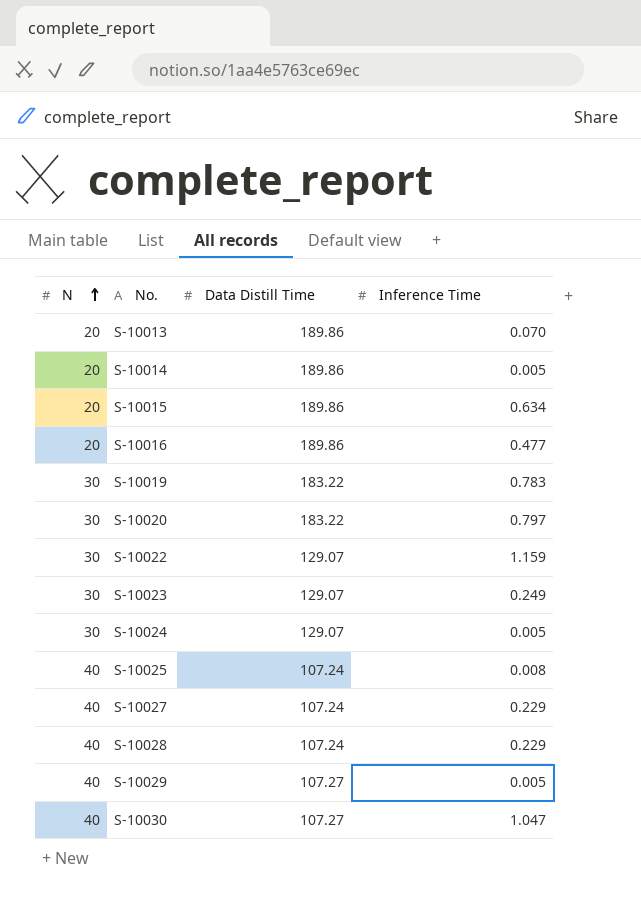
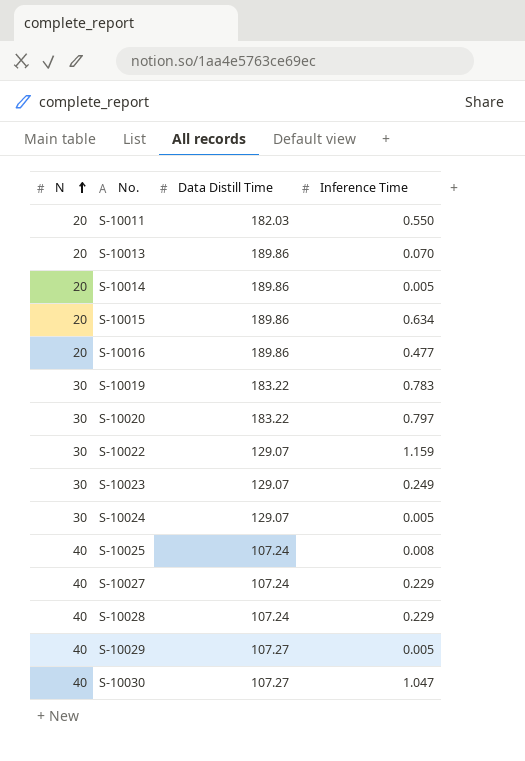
row S-10011: none -> 20 | 182.03 | 0.550

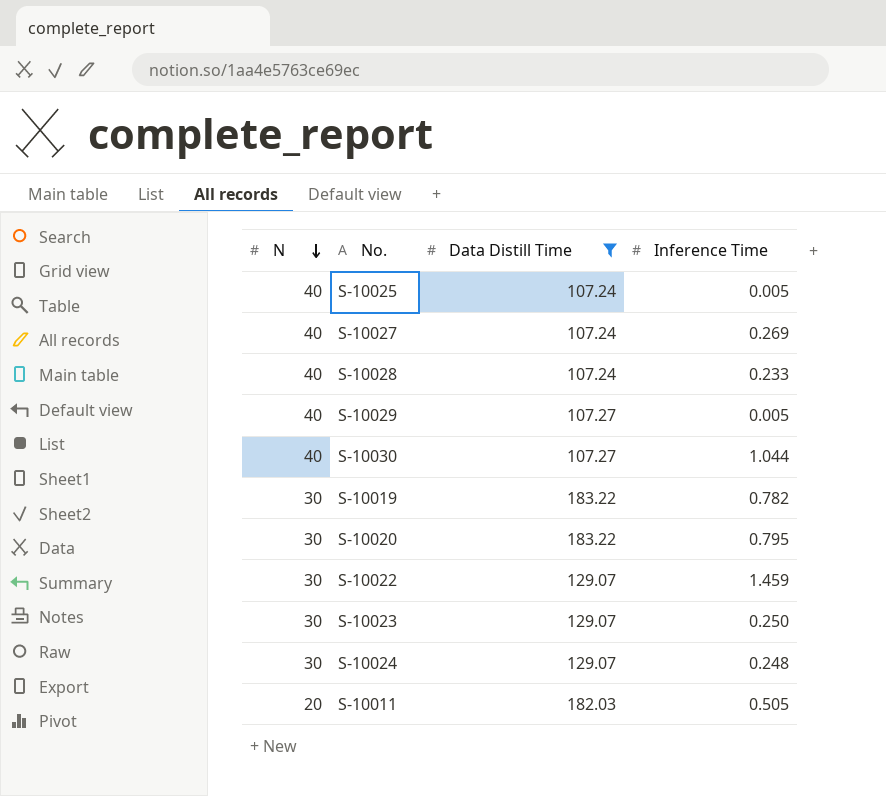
filter: none -> Data Distill Time != 189.86
row order: N ascending -> N descending
S-10025 | Inference Time: 0.008 -> 0.005
S-10027 | Inference Time: 0.229 -> 0.269
S-10028 | Inference Time: 0.229 -> 0.233
S-10030 | Inference Time: 1.047 -> 1.044
S-10019 | Inference Time: 0.783 -> 0.782
S-10020 | Inference Time: 0.797 -> 0.795
S-10022 | Inference Time: 1.159 -> 1.459
S-10023 | Inference Time: 0.249 -> 0.250
S-10024 | Inference Time: 0.005 -> 0.248
S-10011 | Inference Time: 0.550 -> 0.505

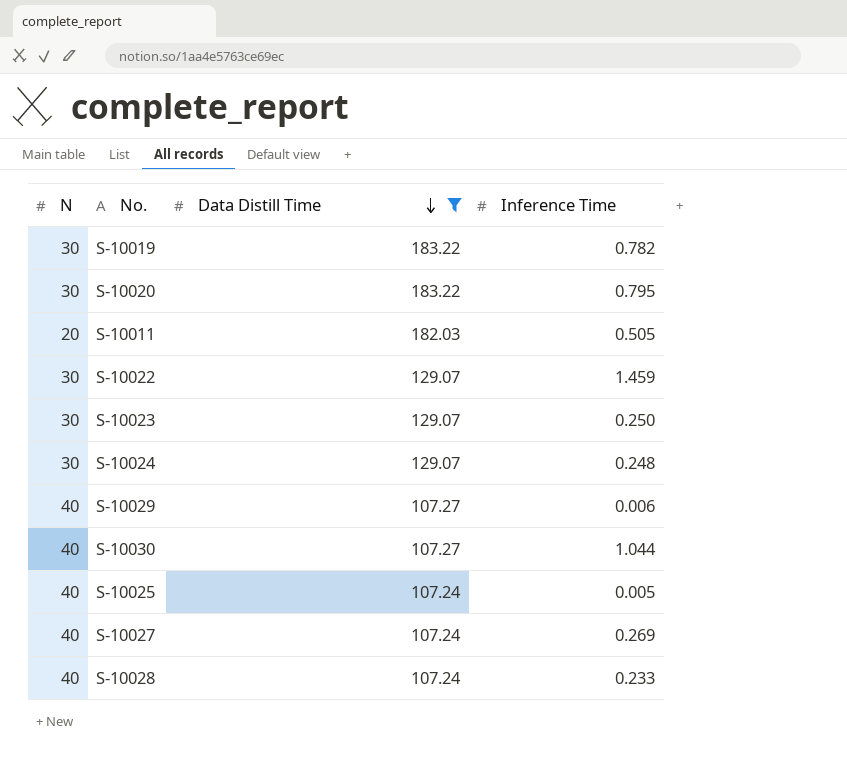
row order: N descending -> Data Distill Time descending
S-10029 | Inference Time: 0.005 -> 0.006

